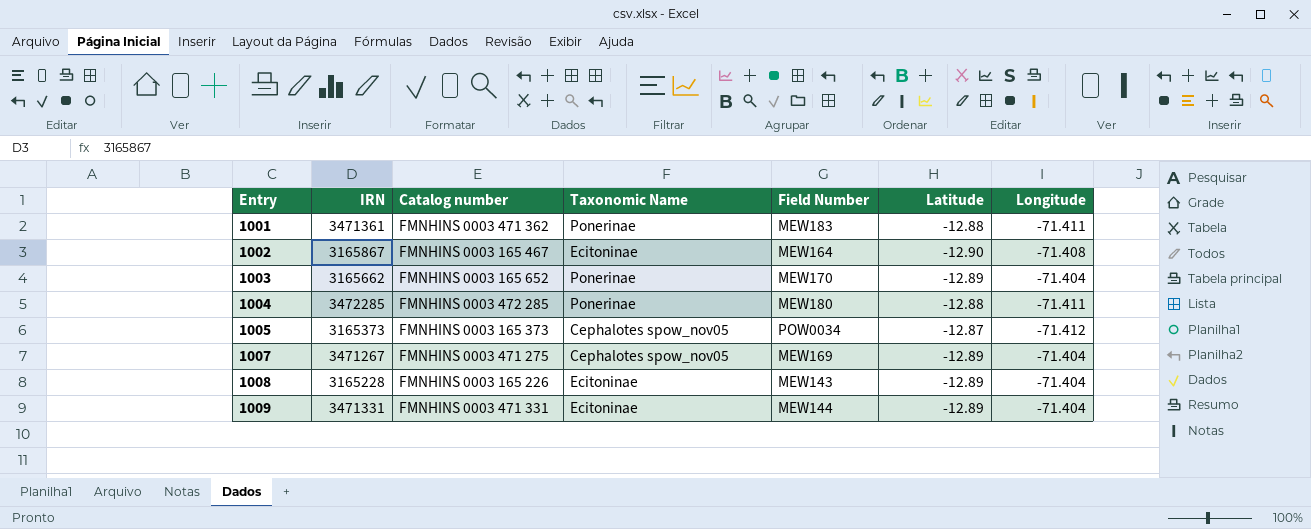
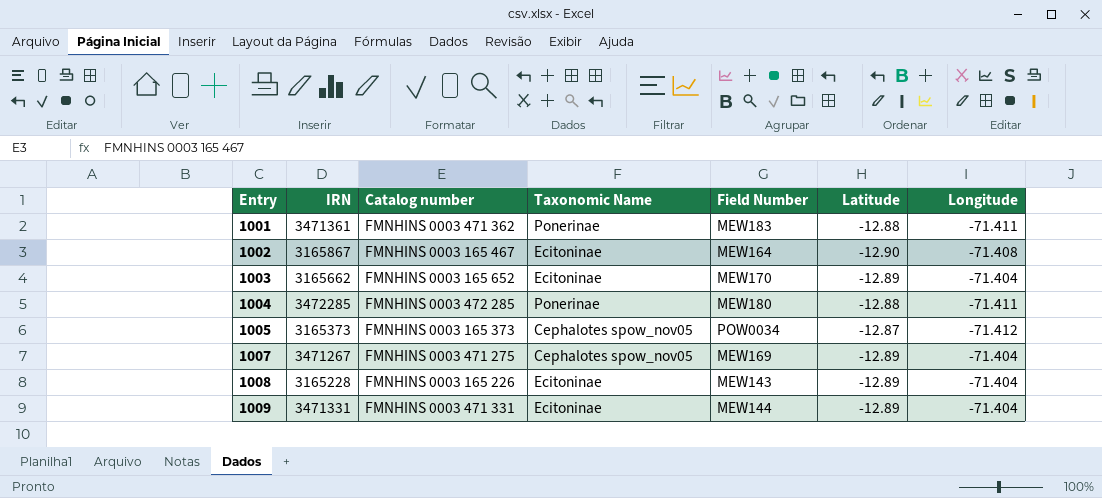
1003 | Taxonomic Name: Ponerinae -> Ecitoninae

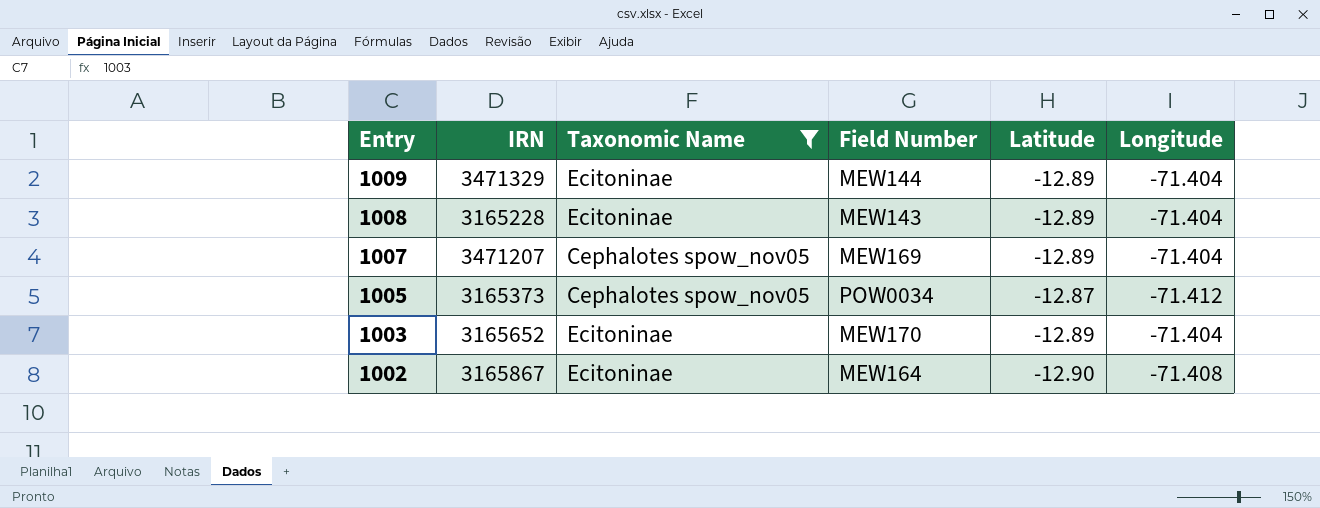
filter: none -> Taxonomic Name != Ponerinae
row order: Entry ascending -> Entry descending
column Catalog number | position: 3 -> none
1009 | IRN: 3471331 -> 3471329
1007 | IRN: 3471267 -> 3471207
1003 | IRN: 3165662 -> 3165652

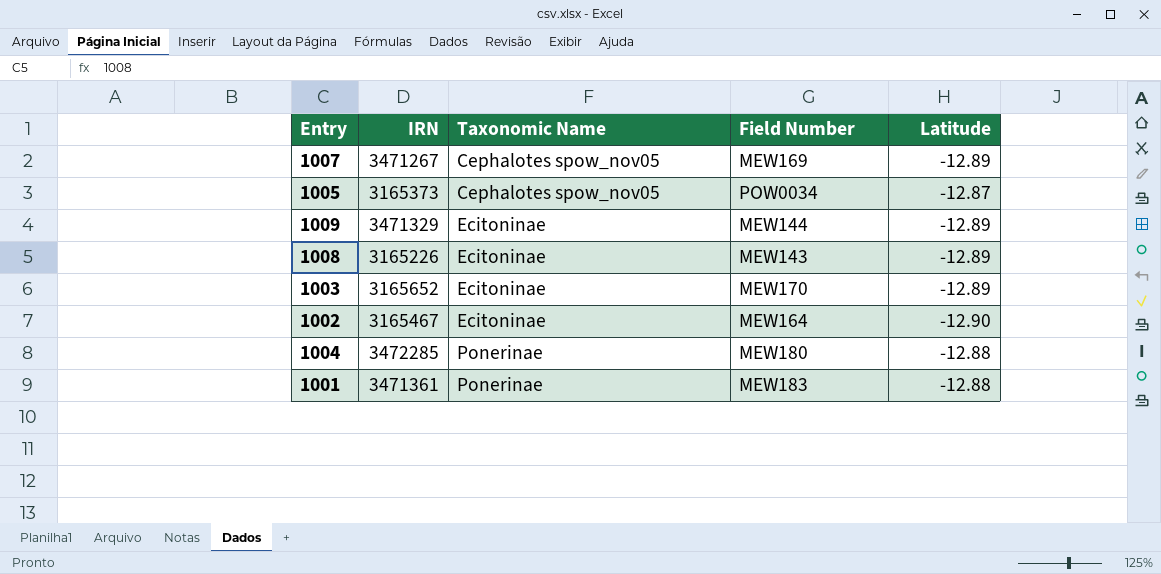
filter: Taxonomic Name != Ponerinae -> none
row order: Entry descending -> Taxonomic Name ascending
column Longitude | position: 6 -> none
1007 | IRN: 3471207 -> 3471267
1008 | IRN: 3165228 -> 3165226
1002 | IRN: 3165867 -> 3165467

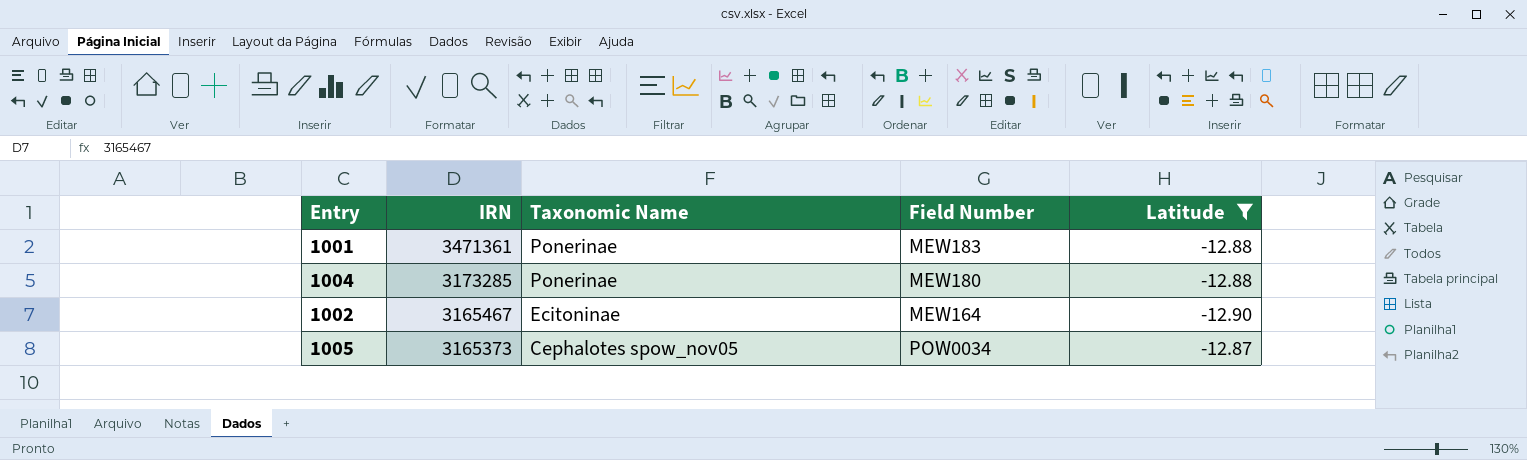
filter: none -> Latitude != -12.89
row order: Taxonomic Name ascending -> IRN descending
1004 | IRN: 3472285 -> 3173285

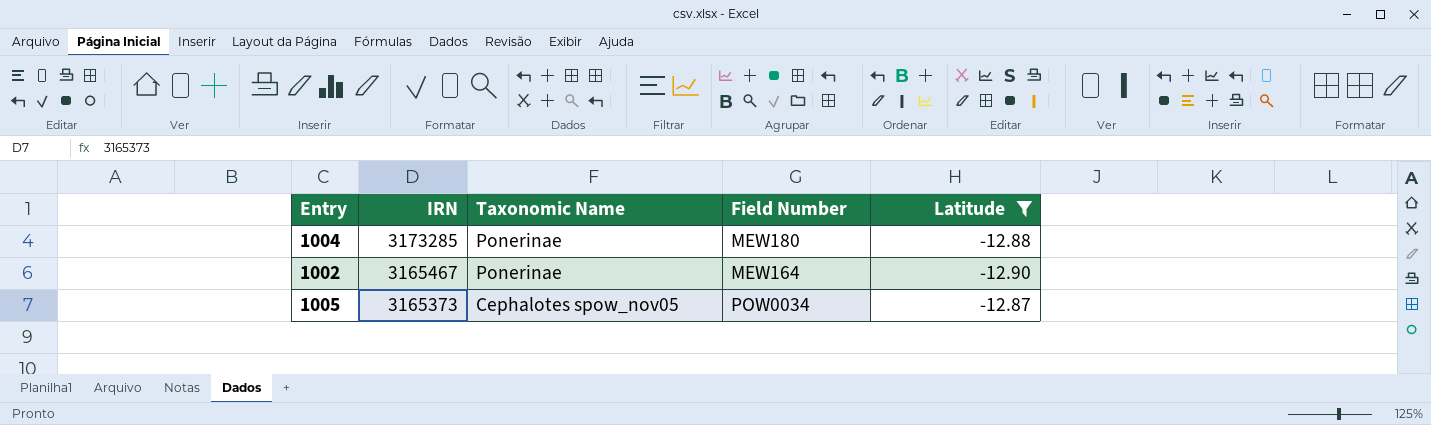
row 1001: 3471361 | Ponerinae | MEW183 | -12.88 -> none
1002 | Taxonomic Name: Ecitoninae -> Ponerinae

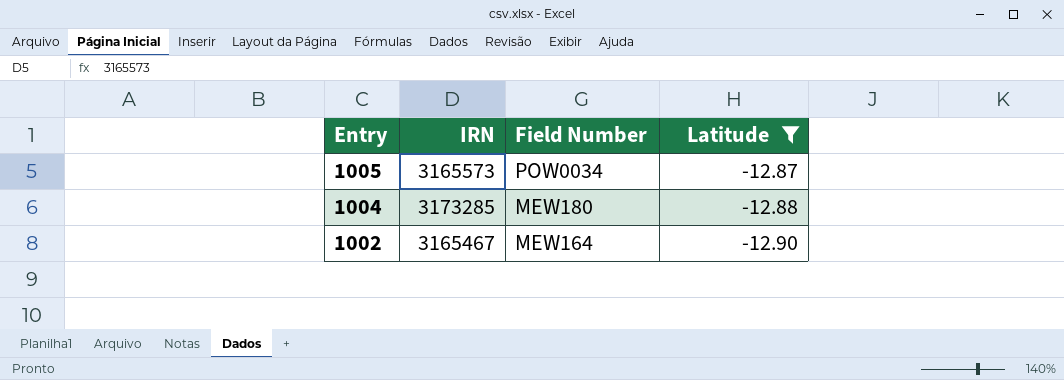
row order: IRN descending -> Entry descending
column Taxonomic Name | position: 3 -> none
1005 | IRN: 3165373 -> 3165573

